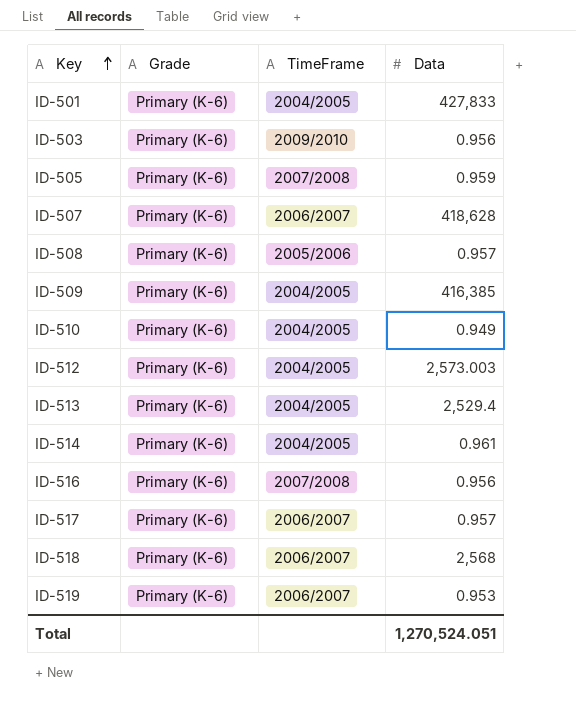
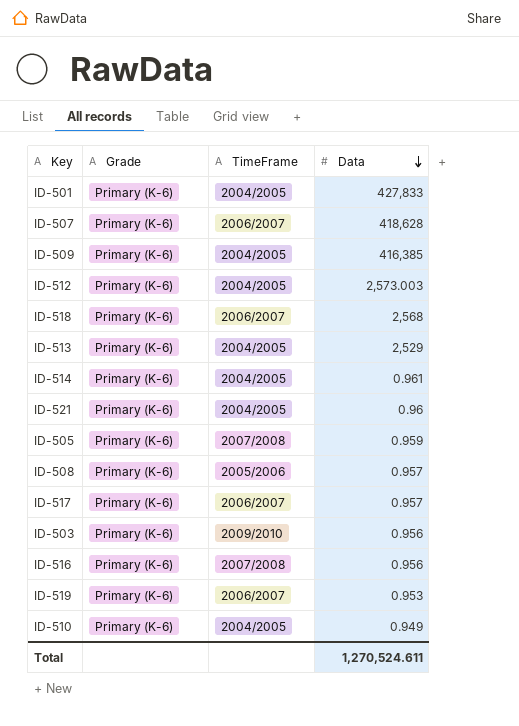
row order: Key ascending -> Data descending
ID-513 | Data: 2,529.4 -> 2,529
row ID-521: none -> Primary (K-6) | 2004/2005 | 0.96
Total | Data: 1,270,524.051 -> 1,270,524.611

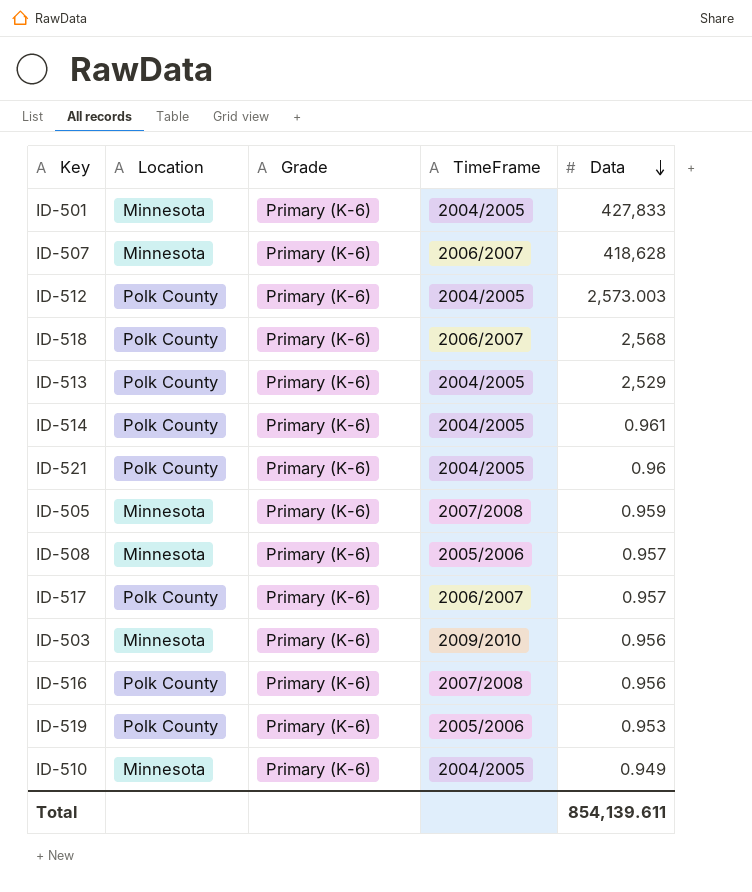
column Location | position: none -> 2
row ID-509: Primary (K-6) | 2004/2005 | 416,385 -> none
ID-519 | TimeFrame: 2006/2007 -> 2005/2006
Total | Data: 1,270,524.611 -> 854,139.611

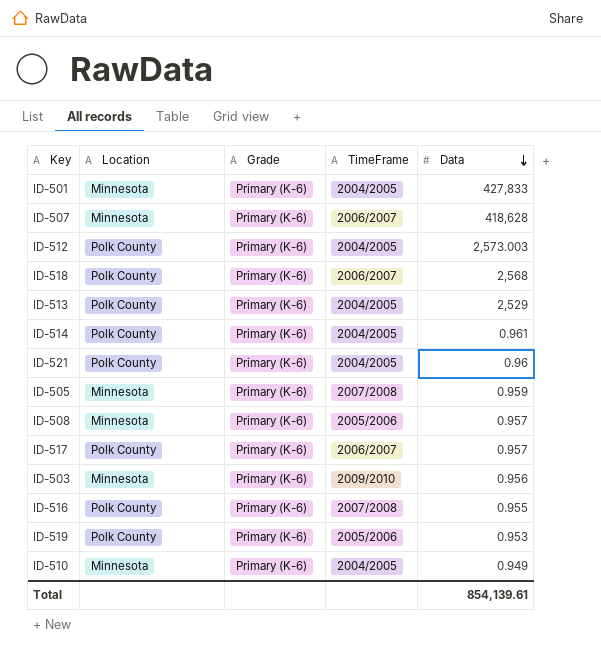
ID-516 | Data: 0.956 -> 0.955
Total | Data: 854,139.611 -> 854,139.61

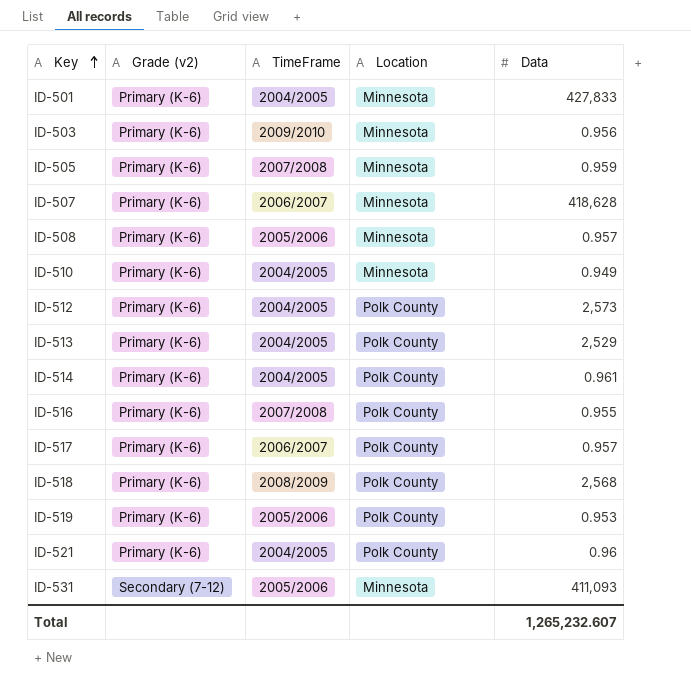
row order: Data descending -> Key ascending
column name: Grade -> Grade (v2)
column Location | position: 2 -> 4
ID-512 | Data: 2,573.003 -> 2,573
ID-518 | TimeFrame: 2006/2007 -> 2008/2009
row ID-531: none -> Secondary (7-12) | 2005/2006 | Minnesota | 411,093
Total | Data: 854,139.61 -> 1,265,232.607

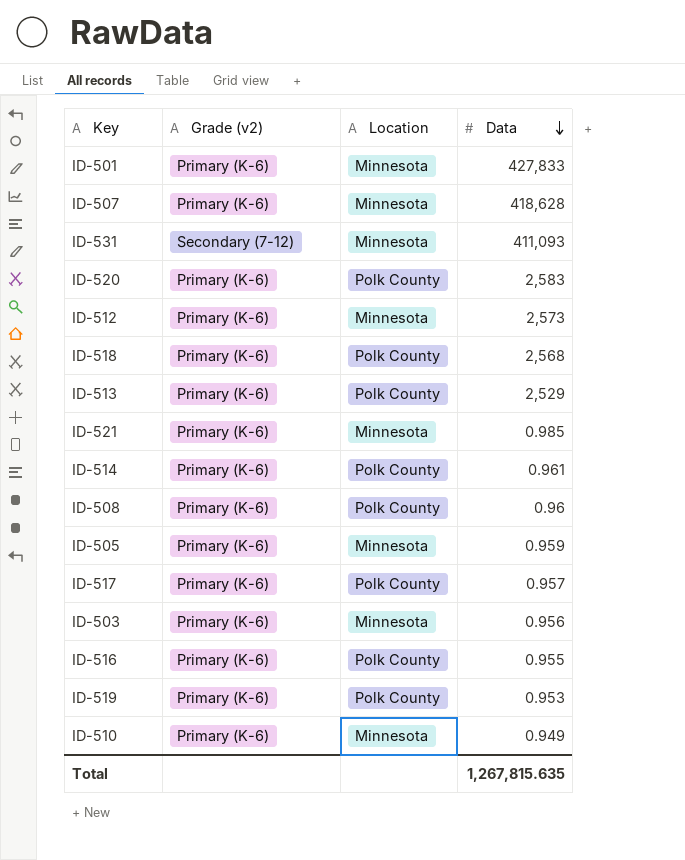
row order: Key ascending -> Data descending
column TimeFrame | position: 3 -> none
row ID-520: none -> Primary (K-6) | Polk County | 2,583
ID-512 | Location: Polk County -> Minnesota
ID-521 | Location: Polk County -> Minnesota
ID-521 | Data: 0.96 -> 0.985
ID-508 | Location: Minnesota -> Polk County
ID-508 | Data: 0.957 -> 0.96
Total | Data: 1,265,232.607 -> 1,267,815.635

